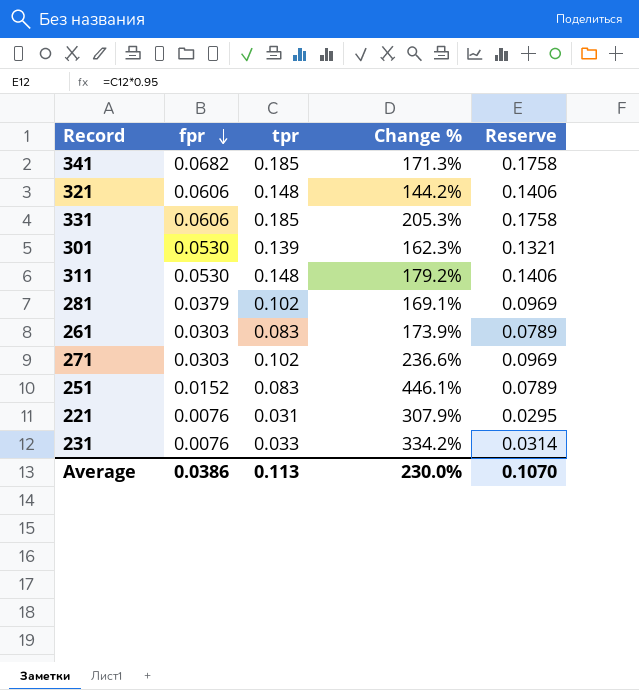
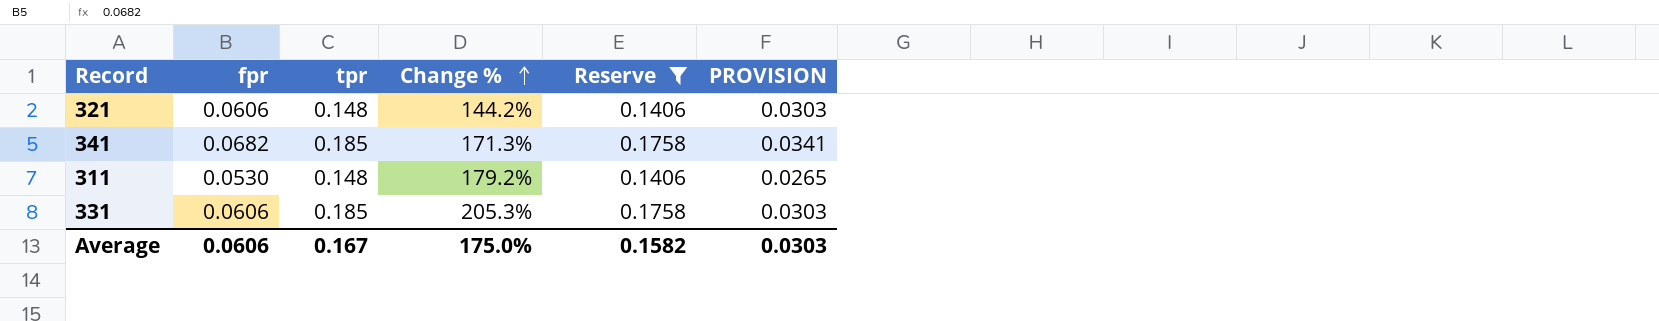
filter: none -> Reserve >= 0.1406
row order: fpr descending -> Change % ascending
column PROVISION | formula: none -> [fpr] * 0.5
Average | fpr: 0.0386 -> 0.0606
Average | tpr: 0.113 -> 0.167
Average | Change %: 230.0% -> 175.0%
Average | Reserve: 0.1070 -> 0.1582

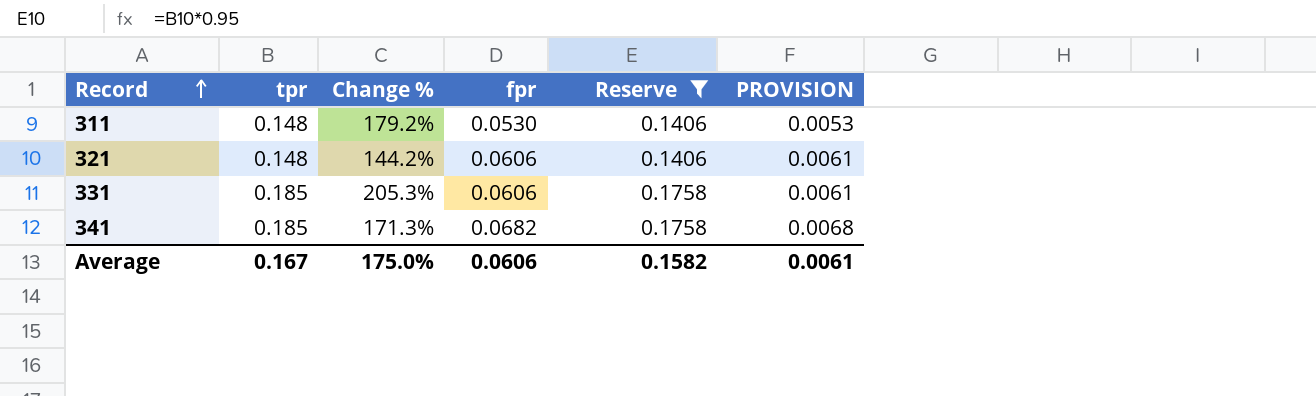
row order: Change % ascending -> Record ascending
column fpr | position: 2 -> 4
column PROVISION | formula: [fpr] * 0.5 -> [fpr] * 0.1
Average | PROVISION: 0.0303 -> 0.0061

